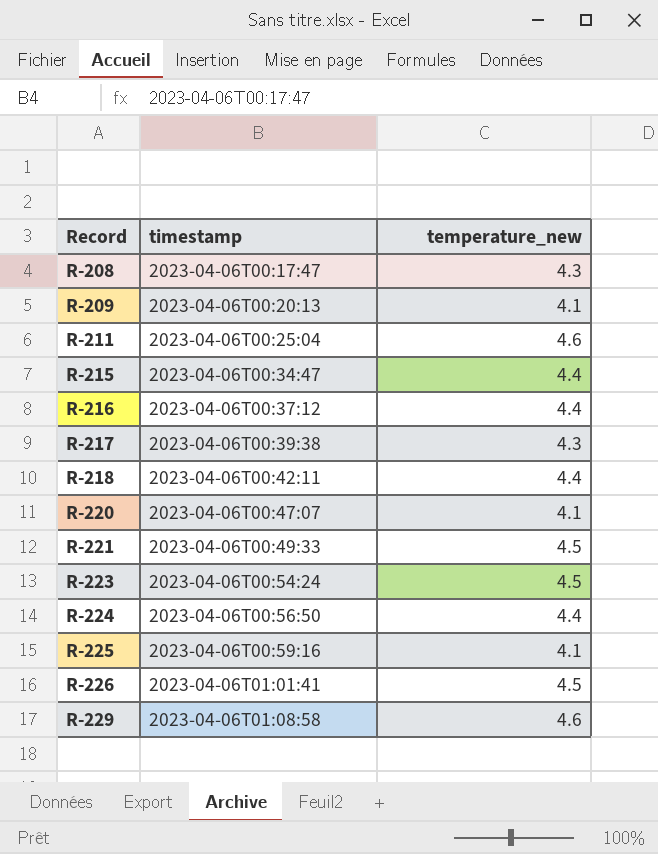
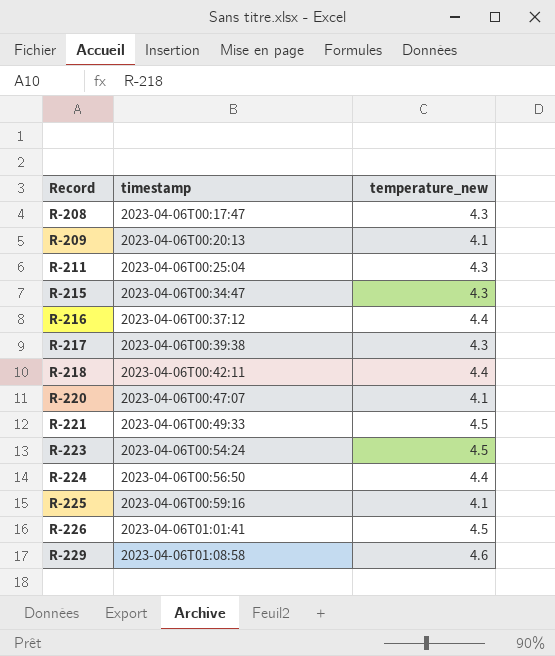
R-211 | temperature_new: 4.6 -> 4.3
R-215 | temperature_new: 4.4 -> 4.3

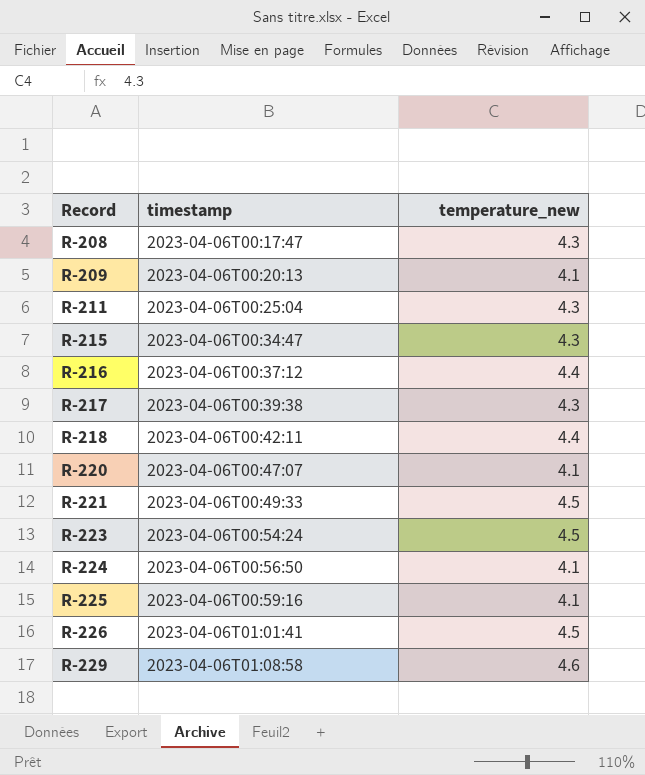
R-224 | temperature_new: 4.4 -> 4.1

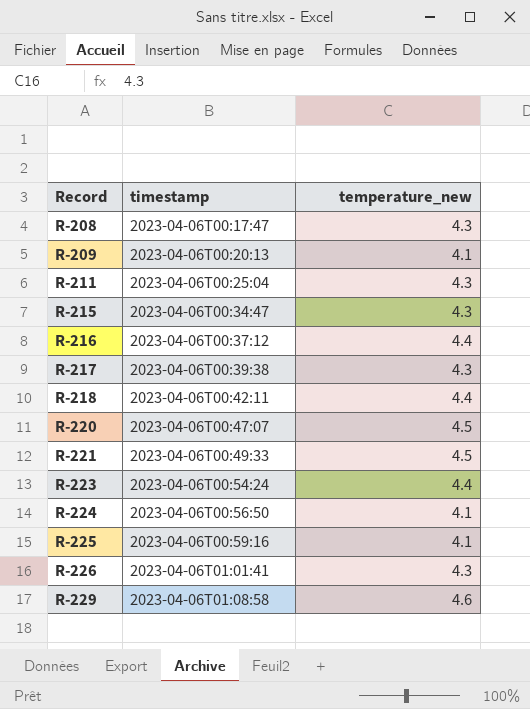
R-220 | temperature_new: 4.1 -> 4.5
R-223 | temperature_new: 4.5 -> 4.4
R-226 | temperature_new: 4.5 -> 4.3

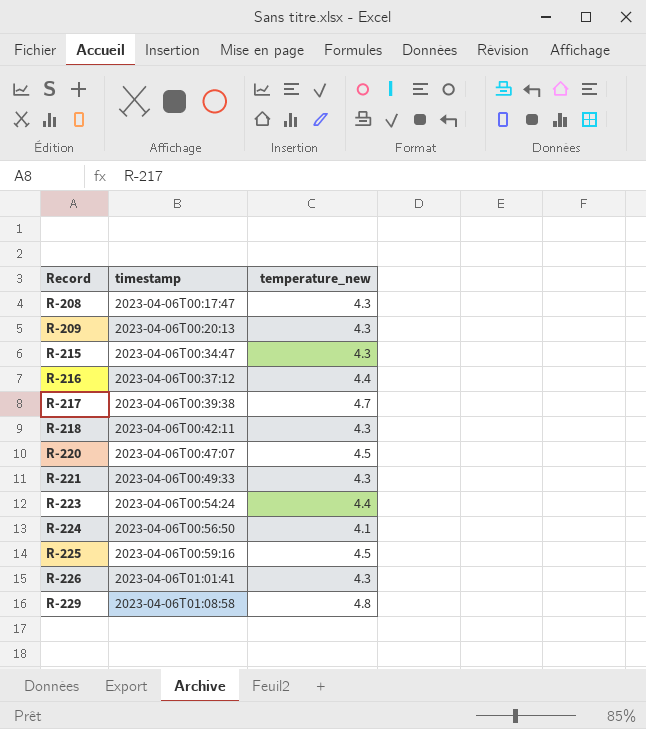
row R-211: 2023-04-06T00:25:04 | 4.3 -> none
R-209 | temperature_new: 4.1 -> 4.3
R-217 | temperature_new: 4.3 -> 4.7
R-218 | temperature_new: 4.4 -> 4.3
R-221 | temperature_new: 4.5 -> 4.3
R-225 | temperature_new: 4.1 -> 4.5
R-229 | temperature_new: 4.6 -> 4.8

